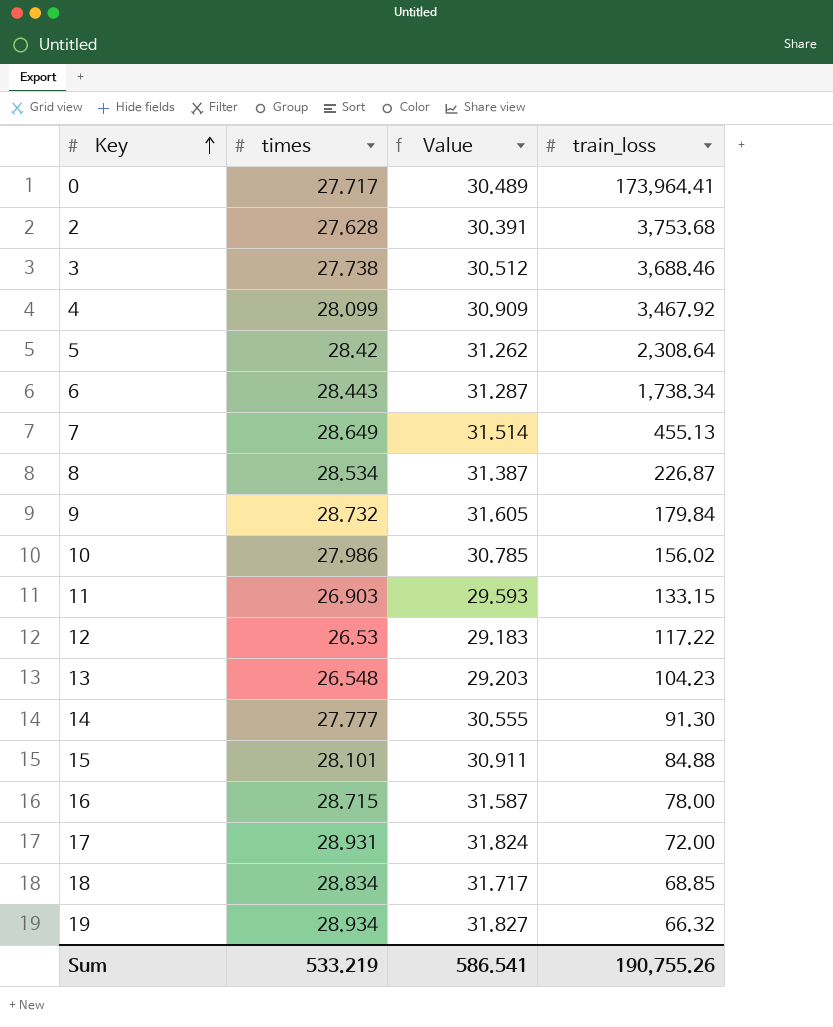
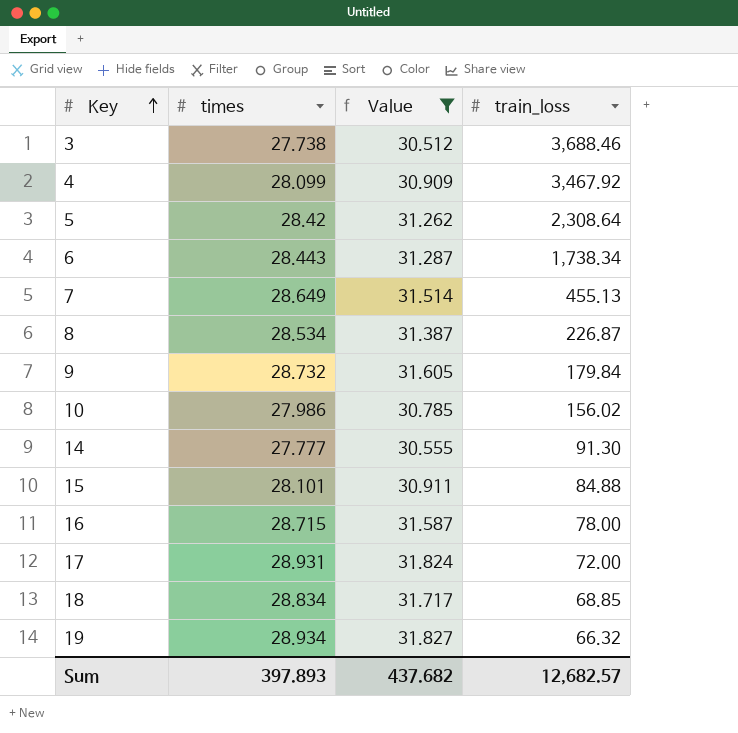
filter: none -> Value >= 30.512
Sum | times: 533.219 -> 397.893
Sum | Value: 586.541 -> 437.682
Sum | train_loss: 190,755.26 -> 12,682.57

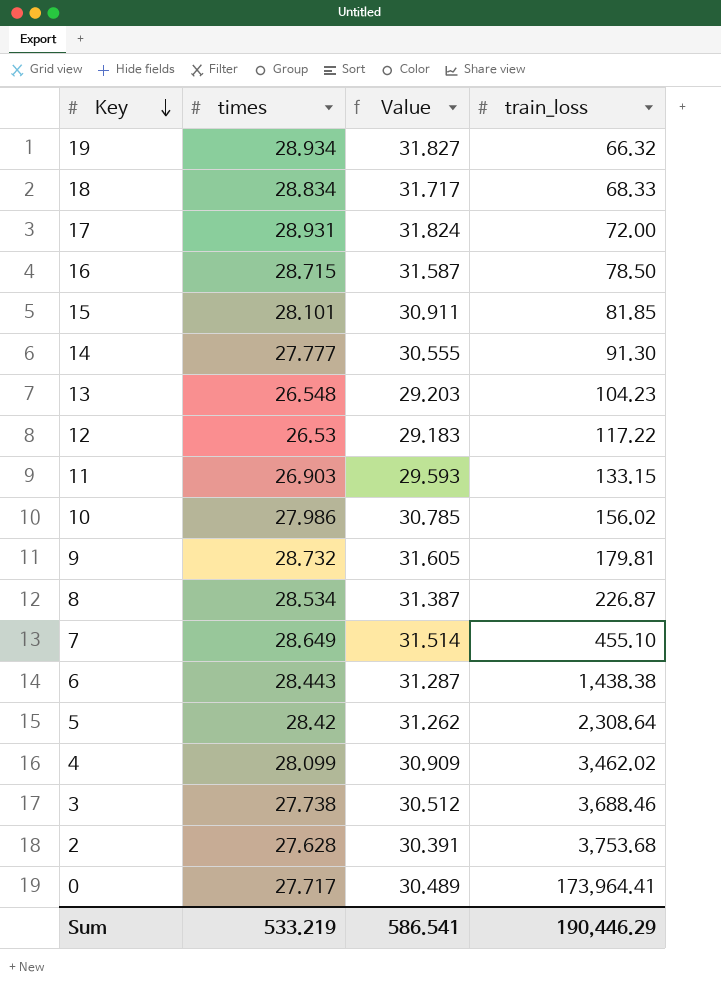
filter: Value >= 30.512 -> none
row order: Key ascending -> Key descending
18 | train_loss: 68.85 -> 68.33
16 | train_loss: 78.00 -> 78.50
15 | train_loss: 84.88 -> 81.85
9 | train_loss: 179.84 -> 179.81
7 | train_loss: 455.13 -> 455.10
6 | train_loss: 1,738.34 -> 1,438.38
4 | train_loss: 3,467.92 -> 3,462.02
Sum | times: 397.893 -> 533.219
Sum | Value: 437.682 -> 586.541
Sum | train_loss: 12,682.57 -> 190,446.29

